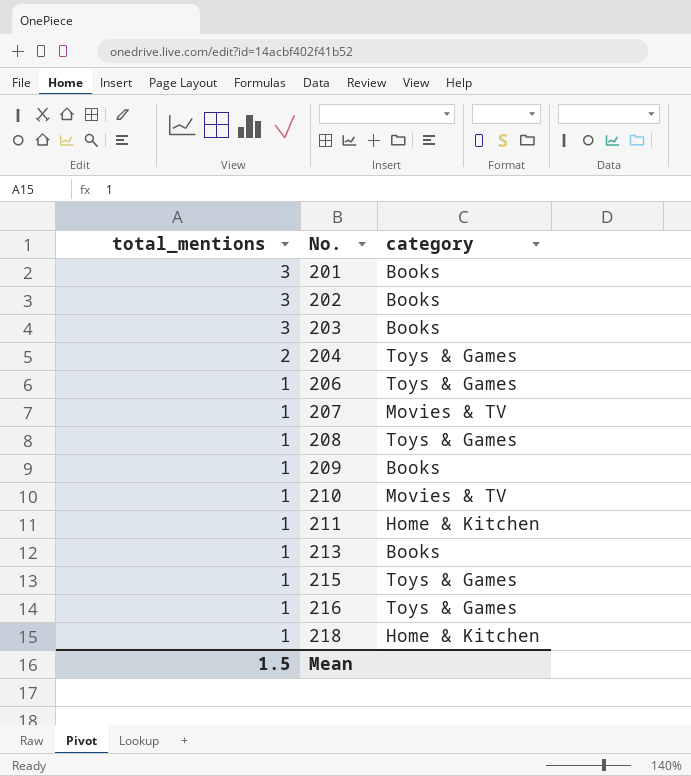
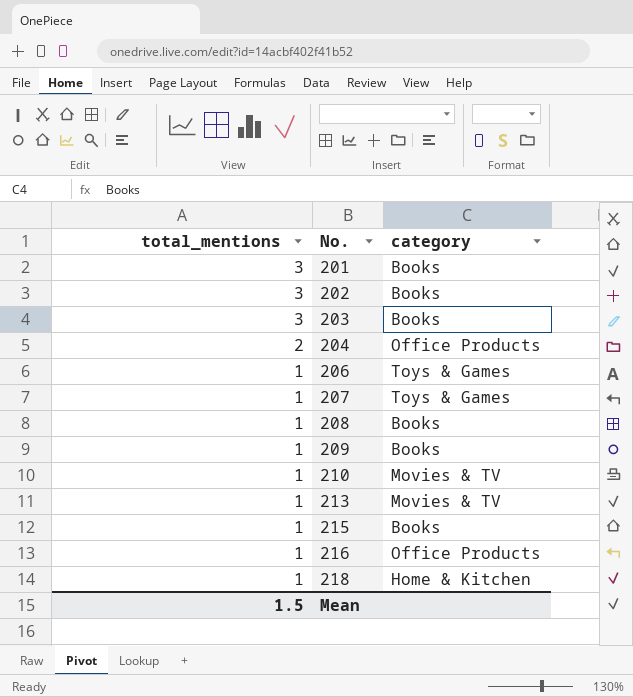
row 211: 1 | Home & Kitchen -> none
204 | category: Toys & Games -> Office Products
207 | category: Movies & TV -> Toys & Games
208 | category: Toys & Games -> Books
213 | category: Books -> Movies & TV
215 | category: Toys & Games -> Books
216 | category: Toys & Games -> Office Products

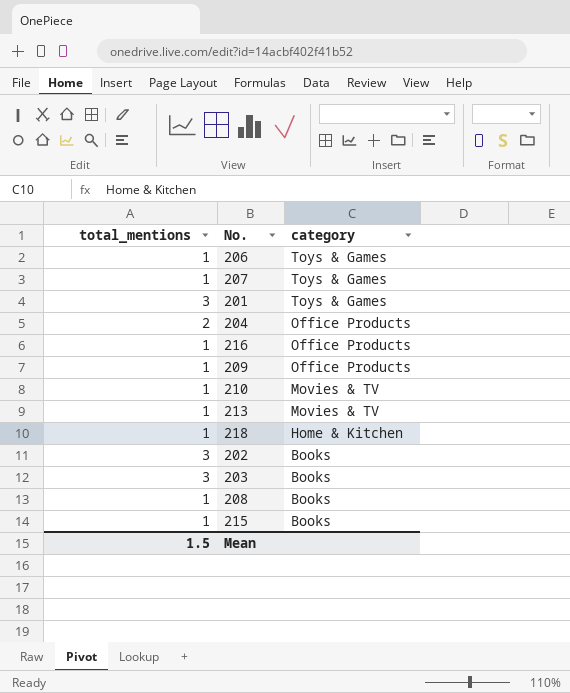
row order: total_mentions descending -> category descending
201 | category: Books -> Toys & Games
209 | category: Books -> Office Products

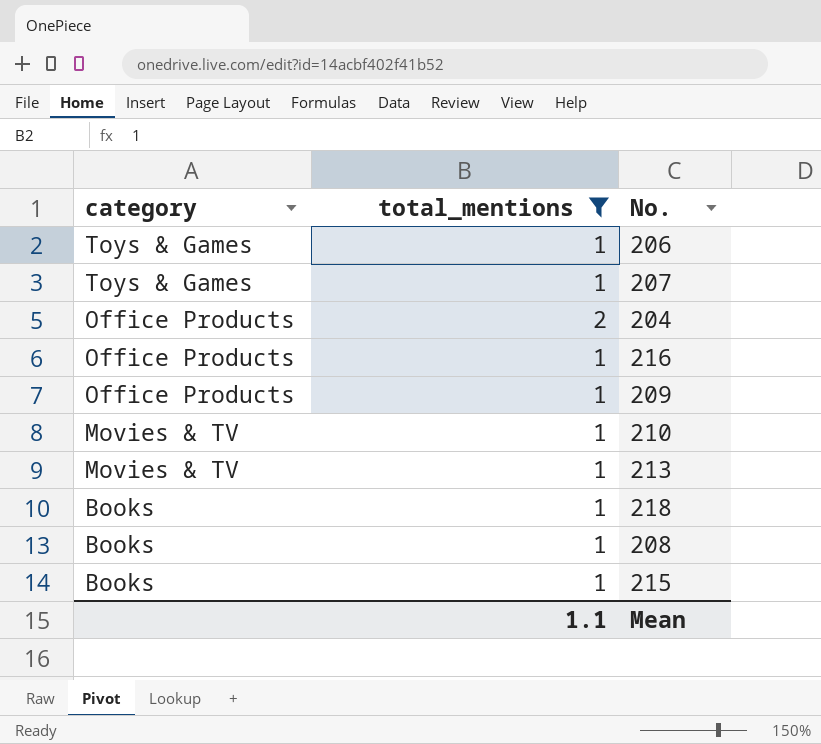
filter: none -> total_mentions != 3
column category | position: 3 -> 1
218 | category: Home & Kitchen -> Books
Mean | total_mentions: 1.5 -> 1.1

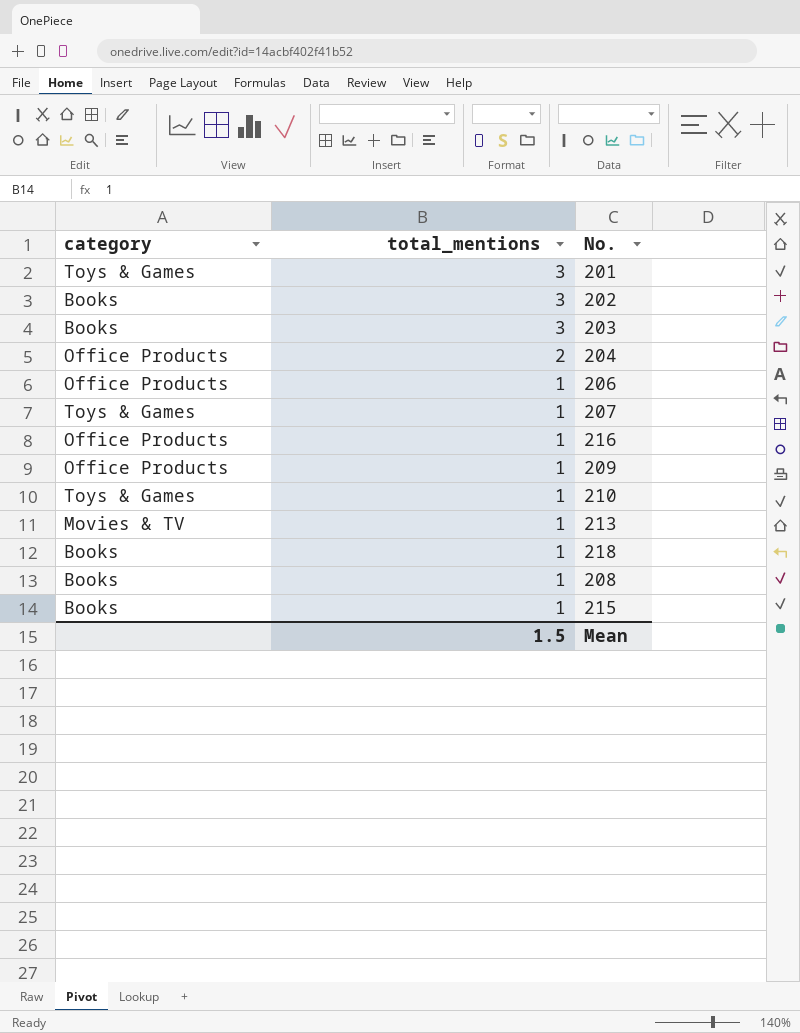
filter: total_mentions != 3 -> none
row order: category descending -> total_mentions descending
206 | category: Toys & Games -> Office Products
210 | category: Movies & TV -> Toys & Games
Mean | total_mentions: 1.1 -> 1.5

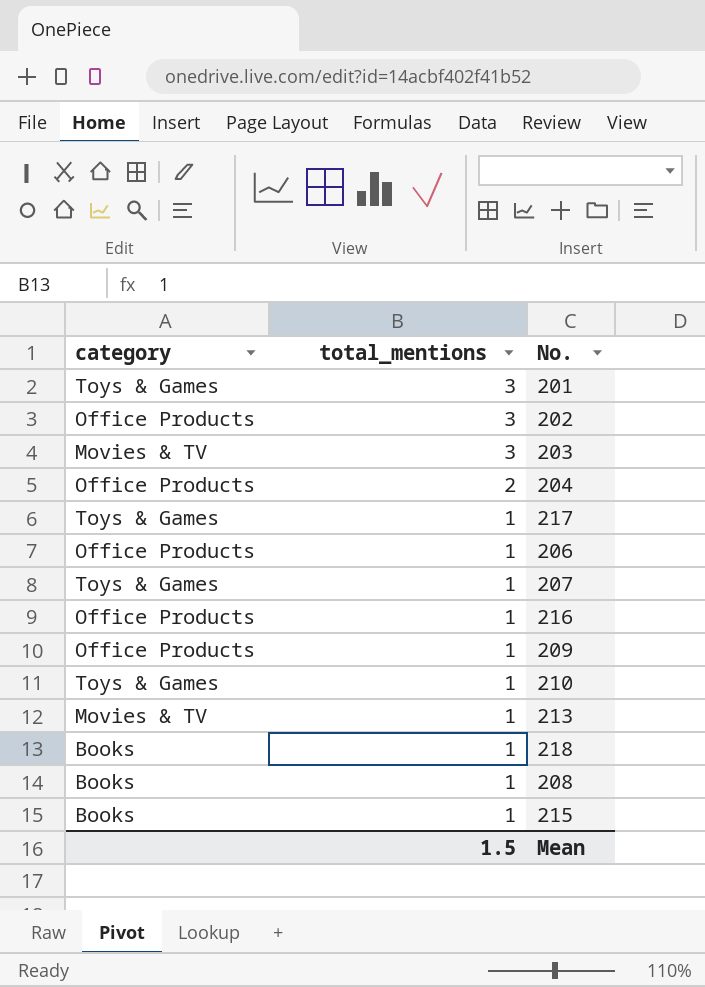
202 | category: Books -> Office Products
203 | category: Books -> Movies & TV
row 217: none -> Toys & Games | 1

